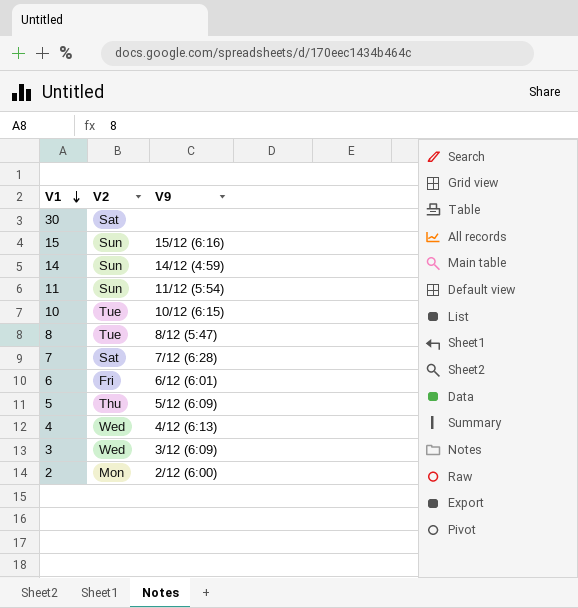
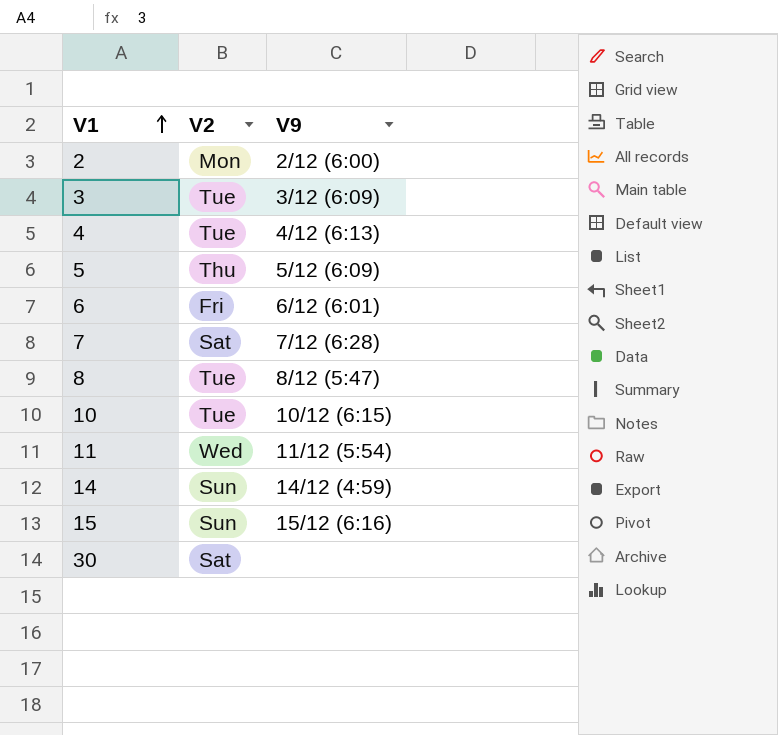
row order: V1 descending -> V1 ascending
3 | V2: Wed -> Tue
4 | V2: Wed -> Tue
11 | V2: Sun -> Wed

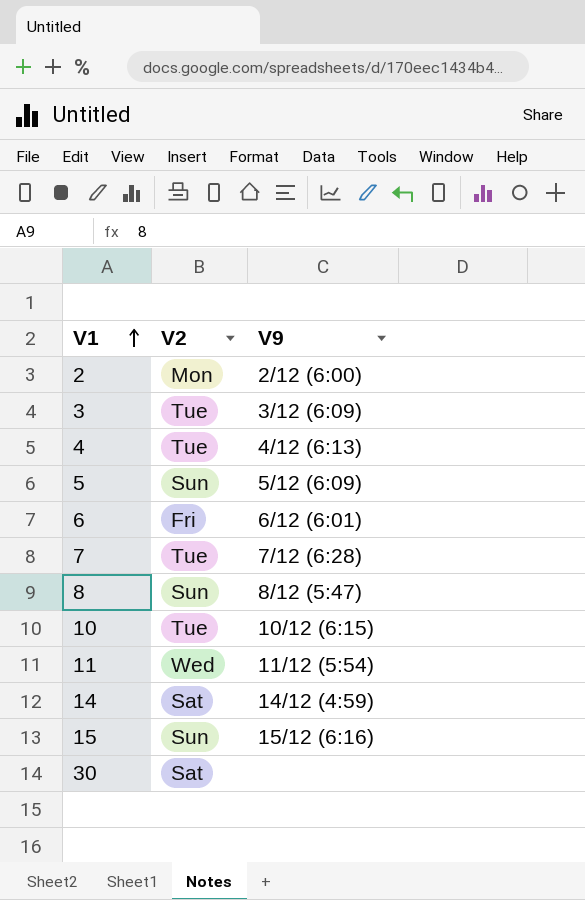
5 | V2: Thu -> Sun
7 | V2: Sat -> Tue
8 | V2: Tue -> Sun
14 | V2: Sun -> Sat

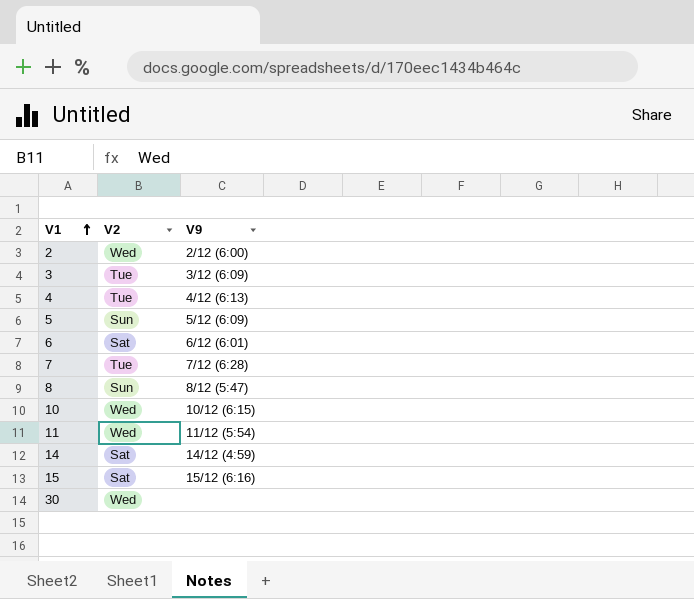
2 | V2: Mon -> Wed
6 | V2: Fri -> Sat
10 | V2: Tue -> Wed
15 | V2: Sun -> Sat
30 | V2: Sat -> Wed

